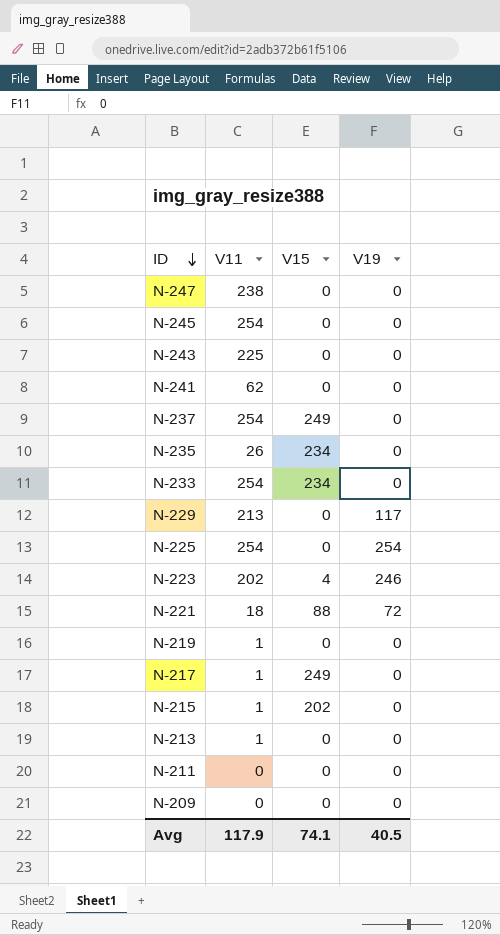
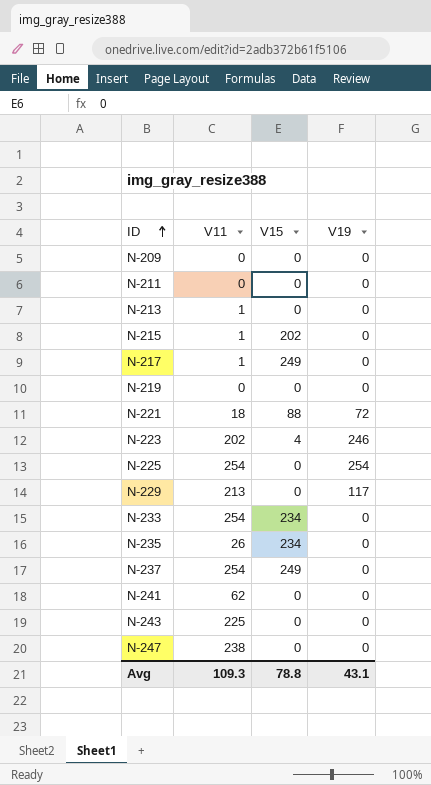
row order: ID descending -> ID ascending
row N-245: 254 | 0 | 0 -> none
N-219 | V11: 1 -> 0
Avg | V11: 117.9 -> 109.3
Avg | V15: 74.1 -> 78.8
Avg | V19: 40.5 -> 43.1

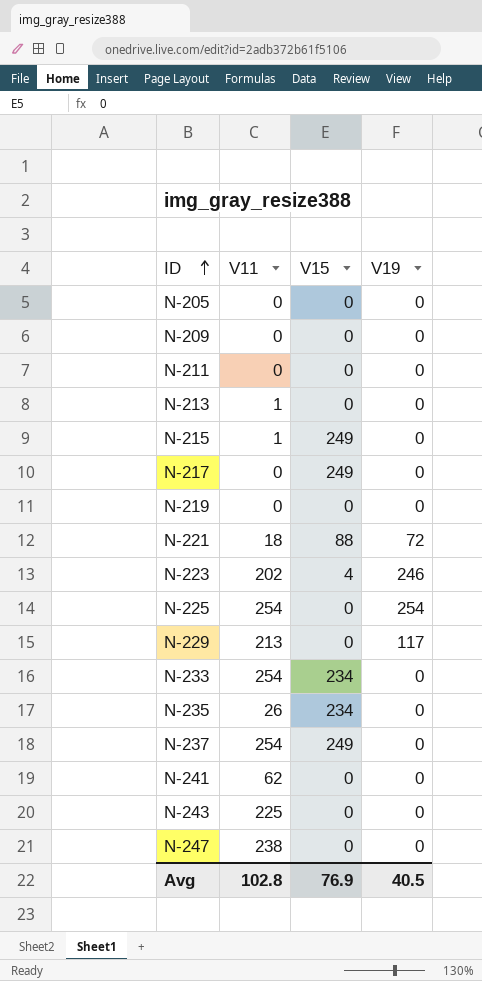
row N-205: none -> 0 | 0 | 0
N-215 | V15: 202 -> 249
N-217 | V11: 1 -> 0
Avg | V11: 109.3 -> 102.8
Avg | V15: 78.8 -> 76.9
Avg | V19: 43.1 -> 40.5

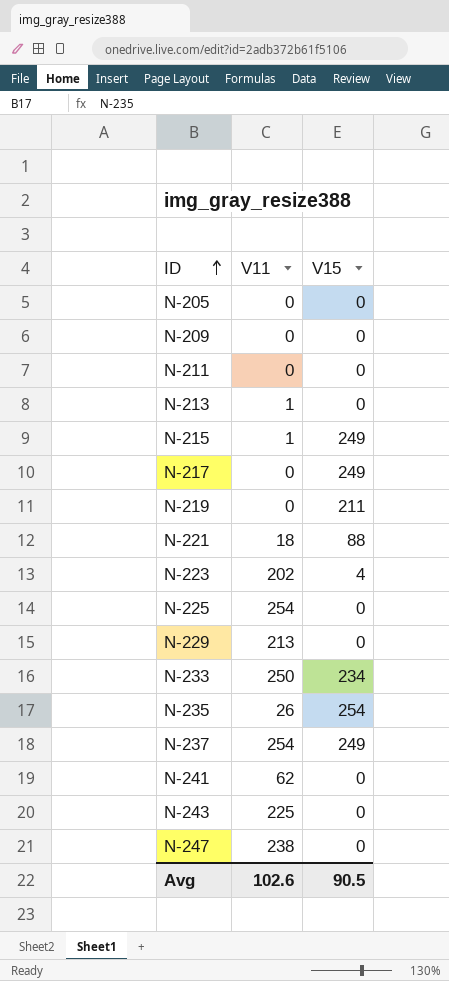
column V19 | position: 4 -> none
N-219 | V15: 0 -> 211
N-233 | V11: 254 -> 250
N-235 | V15: 234 -> 254
Avg | V11: 102.8 -> 102.6
Avg | V15: 76.9 -> 90.5

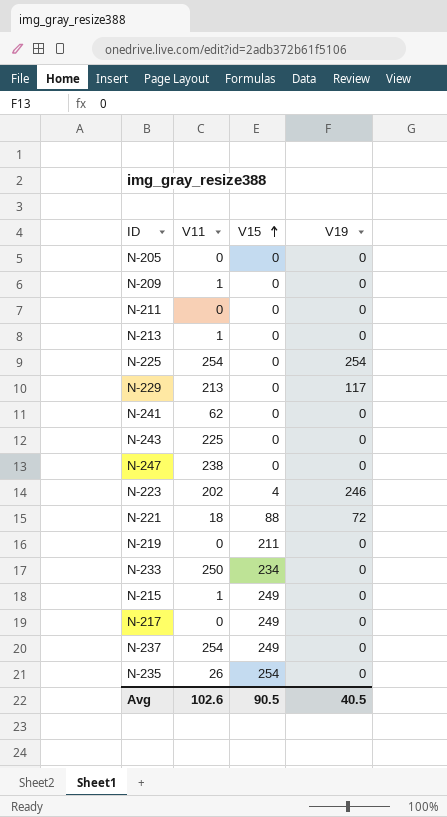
row order: ID ascending -> V15 ascending
column V19 | position: none -> 4
N-209 | V11: 0 -> 1

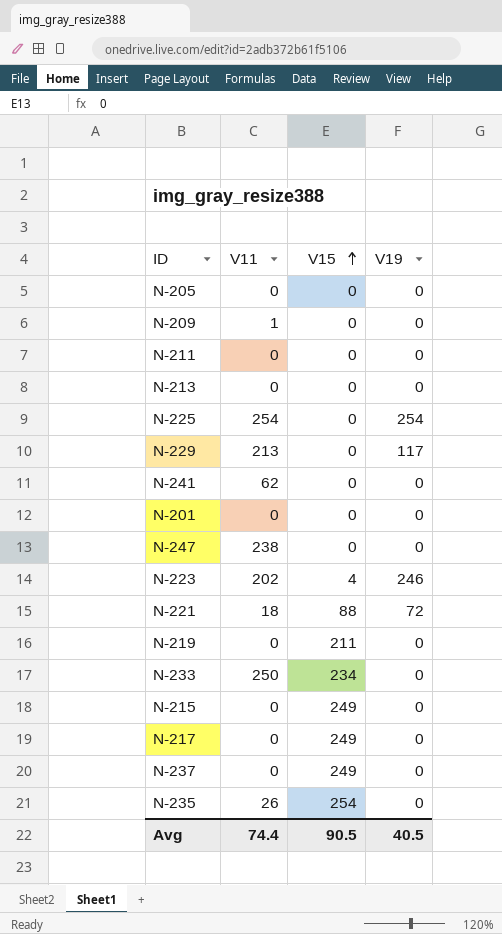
row N-243: 225 | 0 | 0 -> none
N-213 | V11: 1 -> 0
row N-201: none -> 0 | 0 | 0
N-215 | V11: 1 -> 0
N-237 | V11: 254 -> 0
Avg | V11: 102.6 -> 74.4

